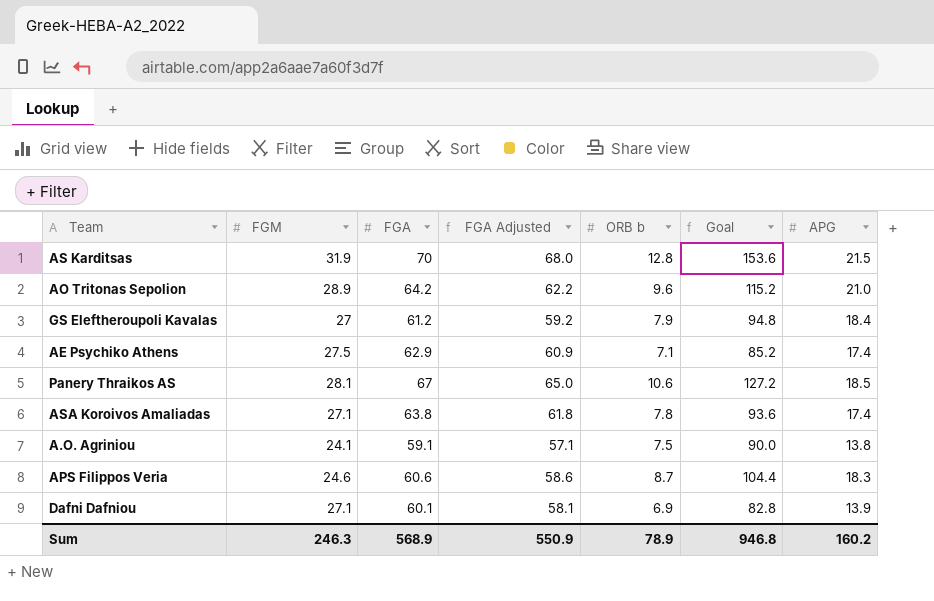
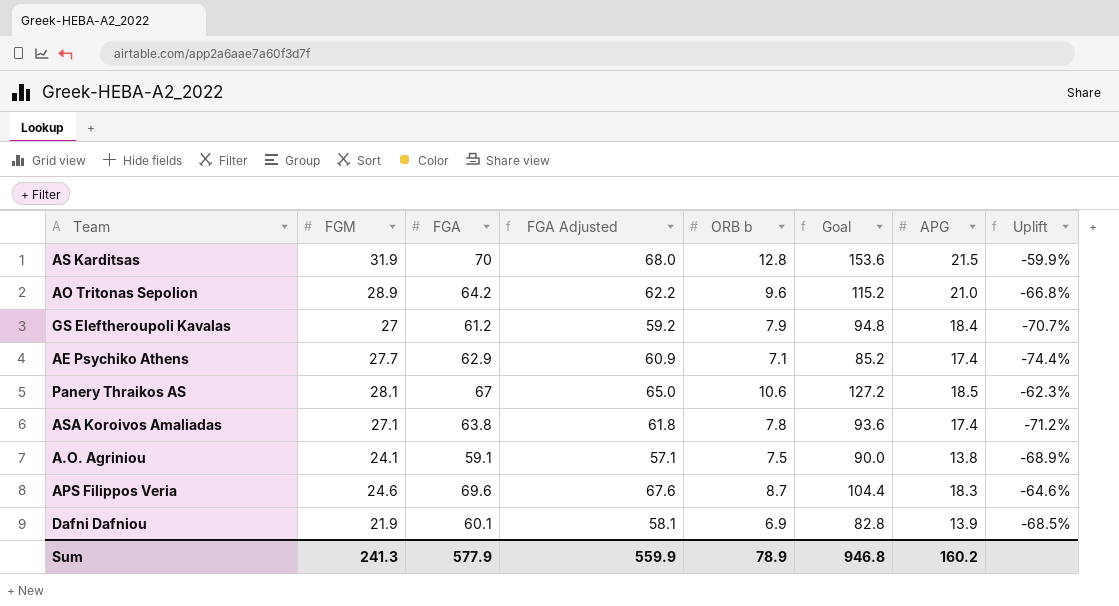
column Uplift | formula: none -> ([ORB b] - [FGM]) / [FGM]
AE Psychiko Athens | FGM: 27.5 -> 27.7
APS Filippos Veria | FGA: 60.6 -> 69.6
APS Filippos Veria | FGA Adjusted: 58.6 -> 67.6
Dafni Dafniou | FGM: 27.1 -> 21.9
Sum | FGM: 246.3 -> 241.3
Sum | FGA: 568.9 -> 577.9
Sum | FGA Adjusted: 550.9 -> 559.9

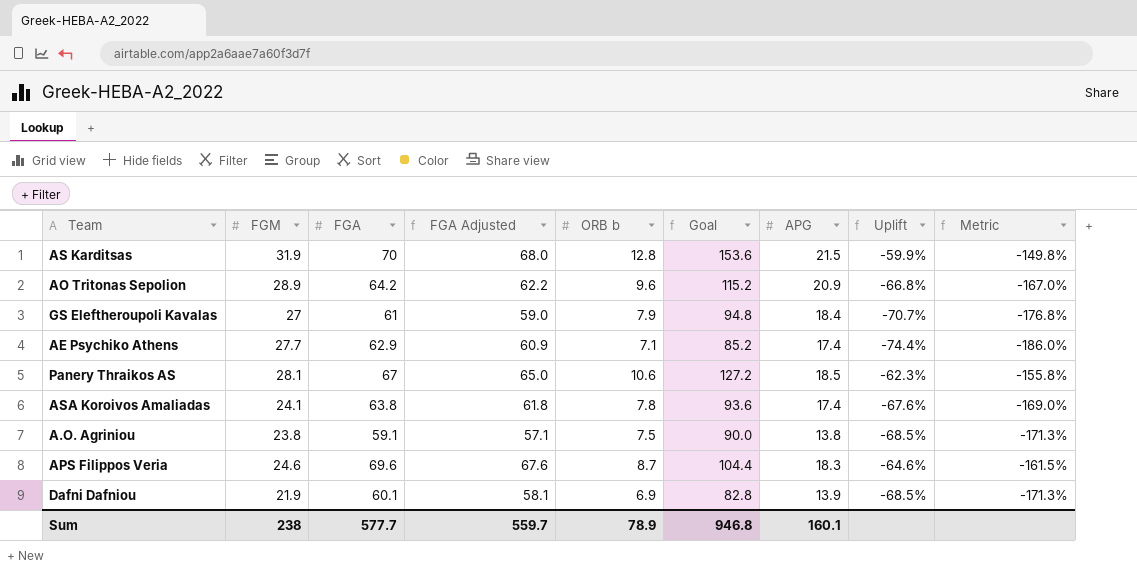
column Metric | formula: none -> [Uplift] * 2.5
AO Tritonas Sepolion | APG: 21.0 -> 20.9
GS Eleftheroupoli Kavalas | FGA: 61.2 -> 61
GS Eleftheroupoli Kavalas | FGA Adjusted: 59.2 -> 59.0
ASA Koroivos Amaliadas | FGM: 27.1 -> 24.1
ASA Koroivos Amaliadas | Uplift: -71.2% -> -67.6%
A.O. Agriniou | FGM: 24.1 -> 23.8
A.O. Agriniou | Uplift: -68.9% -> -68.5%
Sum | FGM: 241.3 -> 238
Sum | FGA: 577.9 -> 577.7
Sum | FGA Adjusted: 559.9 -> 559.7
Sum | APG: 160.2 -> 160.1

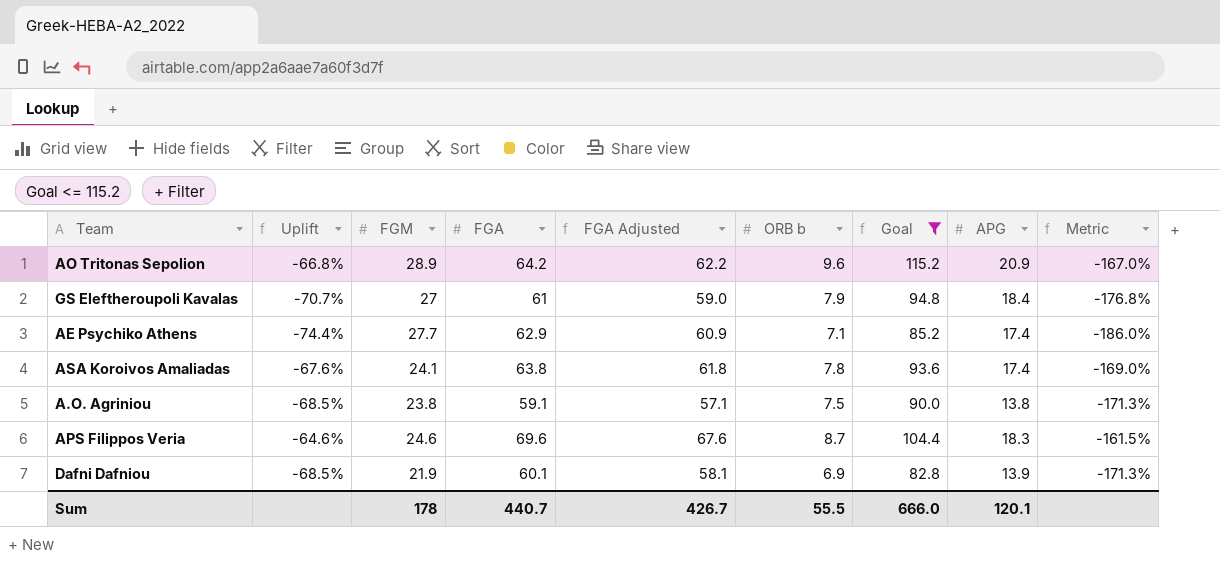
filter: none -> Goal <= 115.2
column Uplift | position: 8 -> 2
Sum | FGM: 238 -> 178
Sum | FGA: 577.7 -> 440.7
Sum | FGA Adjusted: 559.7 -> 426.7
Sum | ORB b: 78.9 -> 55.5
Sum | Goal: 946.8 -> 666.0
Sum | APG: 160.1 -> 120.1

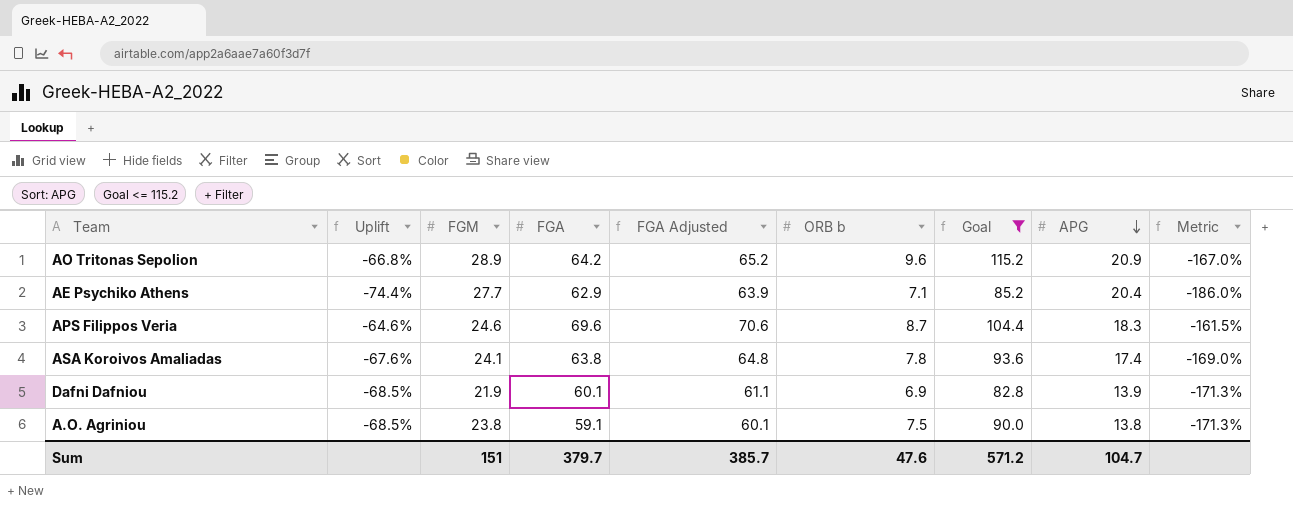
row order: none -> APG descending
column FGA Adjusted | formula: [FGA] - 2 -> [FGA] + 1
row GS Eleftheroupoli Kavalas: -70.7% | 27 | 61 | 59.0 | 7.9 | 94.8 | 18.4 | -176.8% -> none
AE Psychiko Athens | APG: 17.4 -> 20.4
Sum | FGM: 178 -> 151
Sum | FGA: 440.7 -> 379.7
Sum | FGA Adjusted: 426.7 -> 385.7
Sum | ORB b: 55.5 -> 47.6
Sum | Goal: 666.0 -> 571.2
Sum | APG: 120.1 -> 104.7

